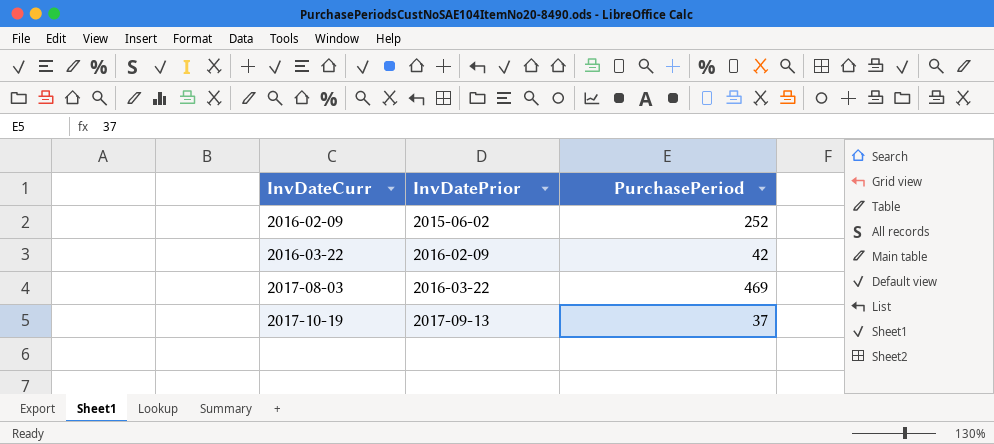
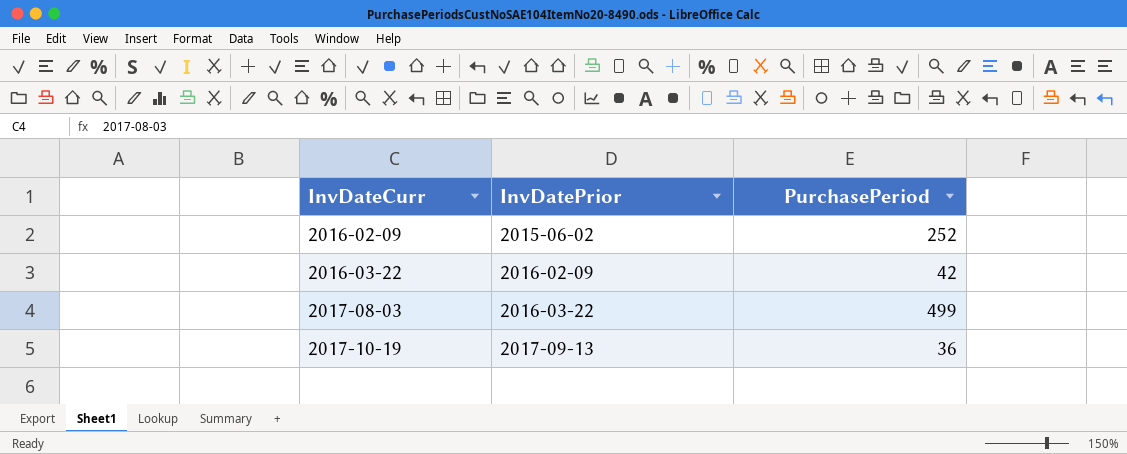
2017-08-03 | PurchasePeriod: 469 -> 499
2017-10-19 | PurchasePeriod: 37 -> 36

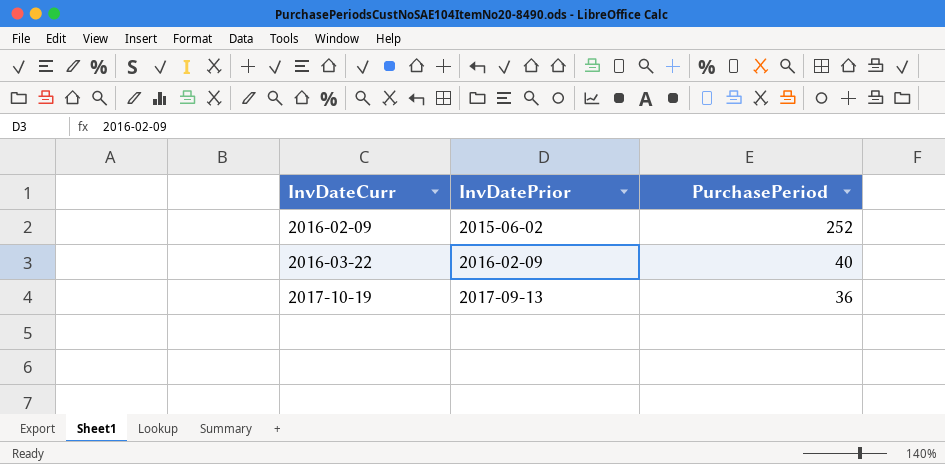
row 2017-08-03: 2016-03-22 | 499 -> none
2016-03-22 | PurchasePeriod: 42 -> 40

